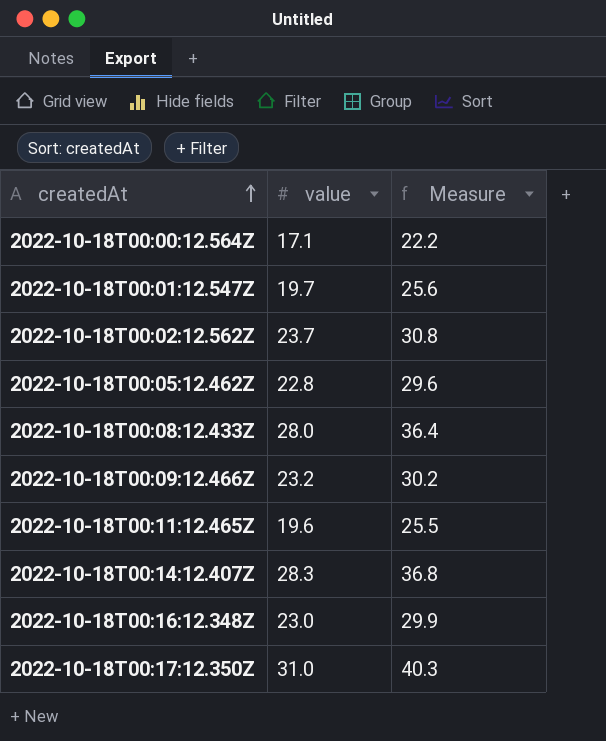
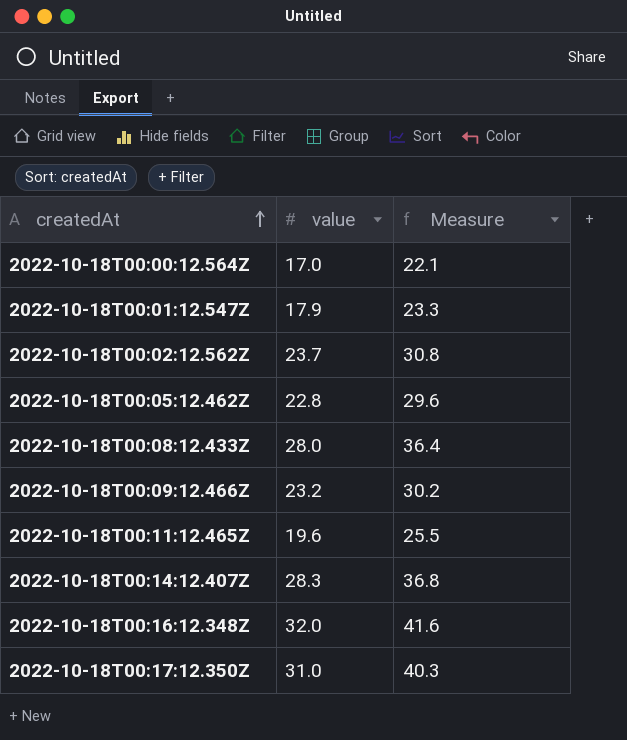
2022-10-18T00:00:12.564Z | value: 17.1 -> 17.0
2022-10-18T00:00:12.564Z | Measure: 22.2 -> 22.1
2022-10-18T00:01:12.547Z | value: 19.7 -> 17.9
2022-10-18T00:01:12.547Z | Measure: 25.6 -> 23.3
2022-10-18T00:16:12.348Z | value: 23.0 -> 32.0
2022-10-18T00:16:12.348Z | Measure: 29.9 -> 41.6

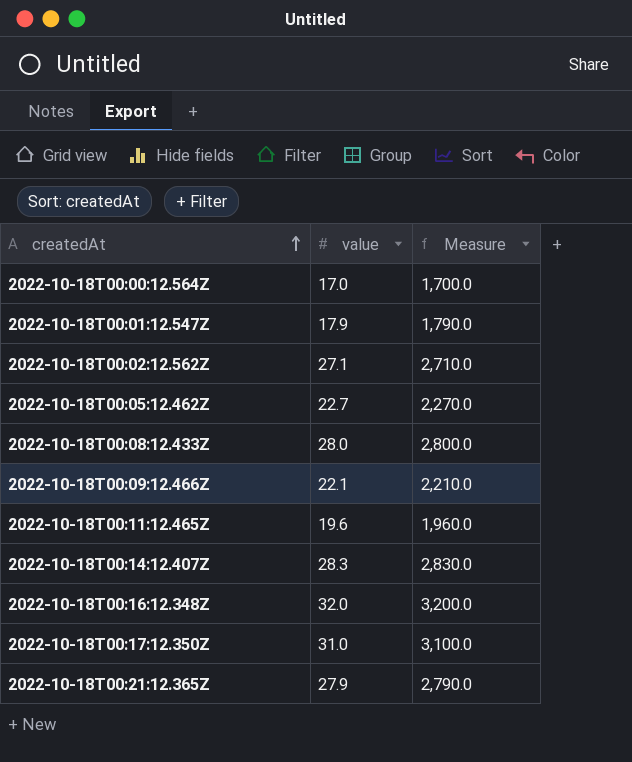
column Measure | formula: [value] * 1.3 -> [value] * 100
2022-10-18T00:02:12.562Z | value: 23.7 -> 27.1
2022-10-18T00:05:12.462Z | value: 22.8 -> 22.7
2022-10-18T00:09:12.466Z | value: 23.2 -> 22.1
row 2022-10-18T00:21:12.365Z: none -> 27.9 | 2,790.0

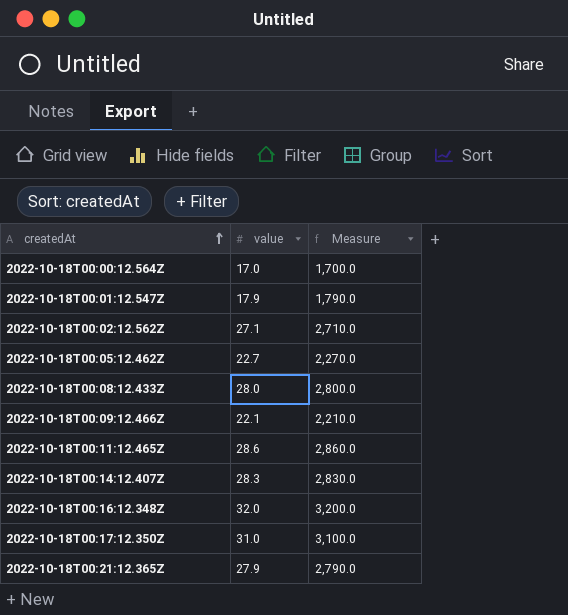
2022-10-18T00:11:12.465Z | value: 19.6 -> 28.6
2022-10-18T00:11:12.465Z | Measure: 1,960.0 -> 2,860.0

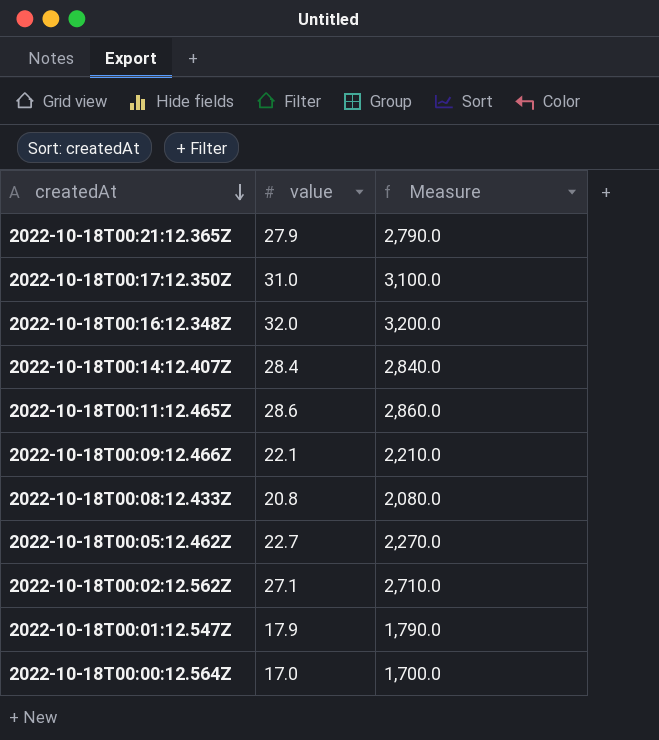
row order: createdAt ascending -> createdAt descending
2022-10-18T00:14:12.407Z | value: 28.3 -> 28.4
2022-10-18T00:14:12.407Z | Measure: 2,830.0 -> 2,840.0
2022-10-18T00:08:12.433Z | value: 28.0 -> 20.8
2022-10-18T00:08:12.433Z | Measure: 2,800.0 -> 2,080.0

